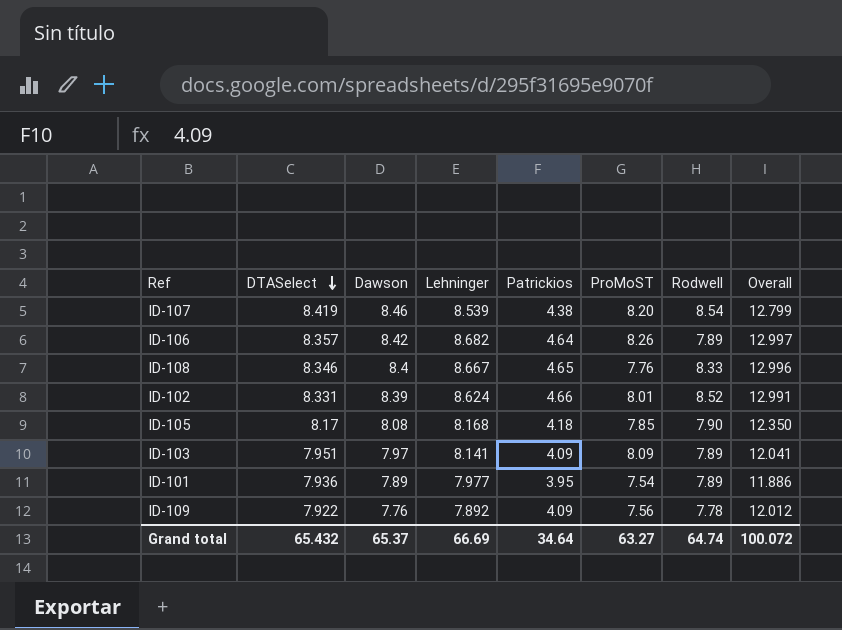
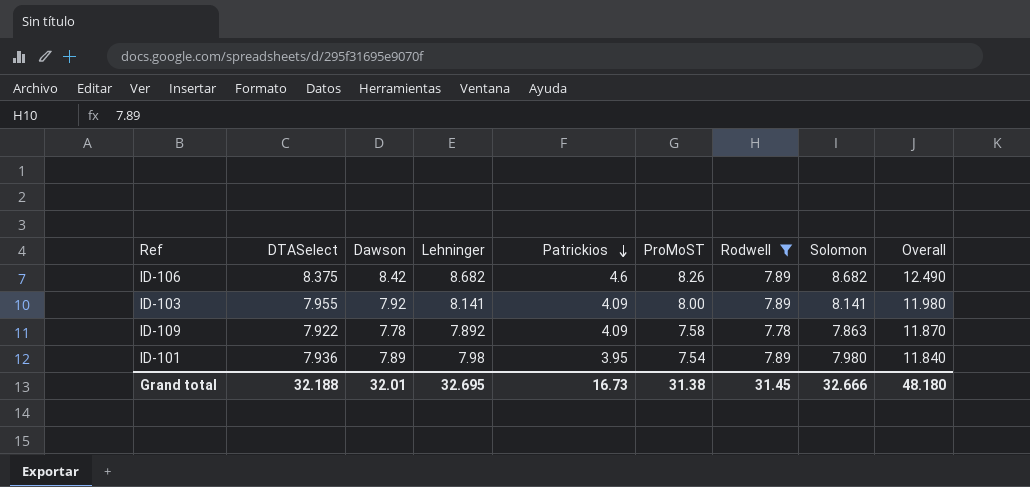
filter: none -> Rodwell <= 7.89
row order: DTASelect descending -> Patrickios descending
column Solomon | position: none -> 8
column Overall | formula: [DTASelect] + [Patrickios] -> [Patrickios] + [Rodwell]
ID-106 | DTASelect: 8.357 -> 8.375
ID-106 | Patrickios: 4.64 -> 4.6
ID-103 | DTASelect: 7.951 -> 7.955
ID-103 | Dawson: 7.97 -> 7.92
ID-103 | ProMoST: 8.09 -> 8.00
ID-109 | Dawson: 7.76 -> 7.78
ID-109 | ProMoST: 7.56 -> 7.58
ID-101 | Lehninger: 7.977 -> 7.98
Grand total | DTASelect: 65.432 -> 32.188
Grand total | Dawson: 65.37 -> 32.01
Grand total | Lehninger: 66.69 -> 32.695
Grand total | Patrickios: 34.64 -> 16.73
Grand total | ProMoST: 63.27 -> 31.38
Grand total | Rodwell: 64.74 -> 31.45
Grand total | Overall: 100.072 -> 48.180

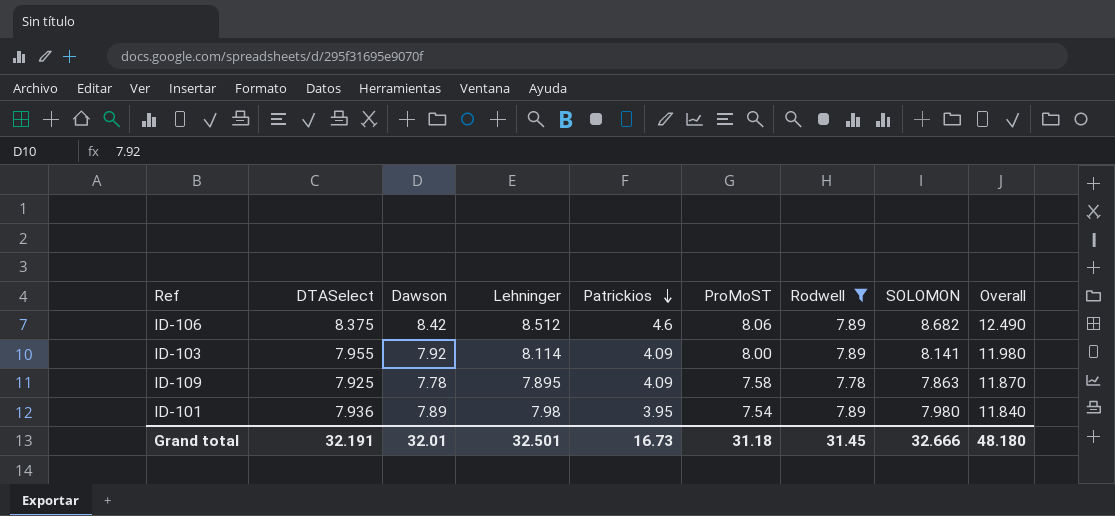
column name: Solomon -> SOLOMON
ID-106 | Lehninger: 8.682 -> 8.512
ID-106 | ProMoST: 8.26 -> 8.06
ID-103 | Lehninger: 8.141 -> 8.114
ID-109 | DTASelect: 7.922 -> 7.925
ID-109 | Lehninger: 7.892 -> 7.895
Grand total | DTASelect: 32.188 -> 32.191
Grand total | Lehninger: 32.695 -> 32.501
Grand total | ProMoST: 31.38 -> 31.18

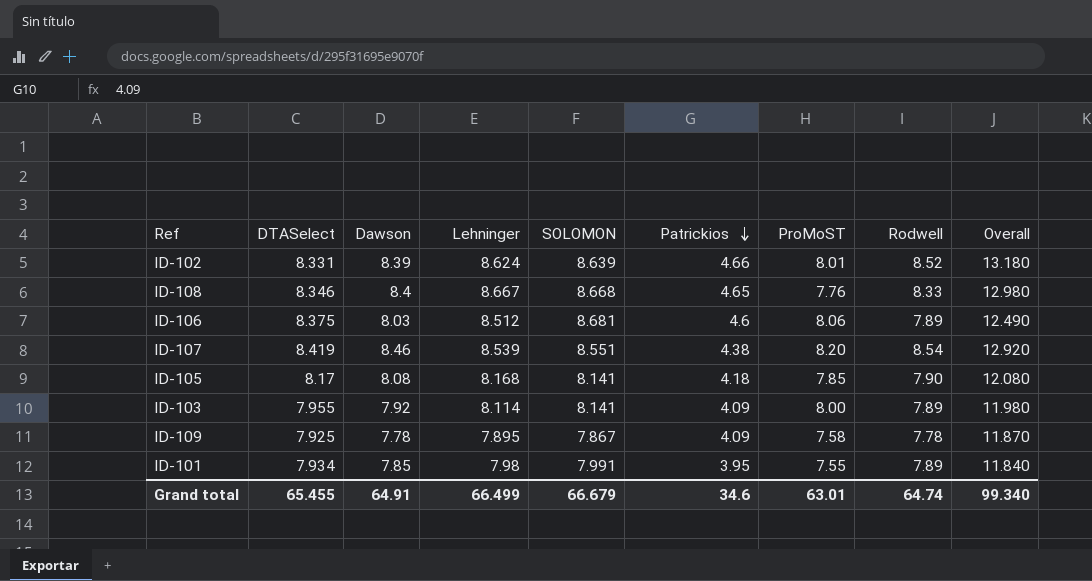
filter: Rodwell <= 7.89 -> none
column SOLOMON | position: 8 -> 5
ID-106 | Dawson: 8.42 -> 8.03
ID-106 | SOLOMON: 8.682 -> 8.681
ID-109 | SOLOMON: 7.863 -> 7.867
ID-101 | DTASelect: 7.936 -> 7.934
ID-101 | Dawson: 7.89 -> 7.85
ID-101 | SOLOMON: 7.980 -> 7.991
ID-101 | ProMoST: 7.54 -> 7.55
Grand total | DTASelect: 32.191 -> 65.455
Grand total | Dawson: 32.01 -> 64.91
Grand total | Lehninger: 32.501 -> 66.499
Grand total | SOLOMON: 32.666 -> 66.679
Grand total | Patrickios: 16.73 -> 34.6
Grand total | ProMoST: 31.18 -> 63.01
Grand total | Rodwell: 31.45 -> 64.74
Grand total | Overall: 48.180 -> 99.340

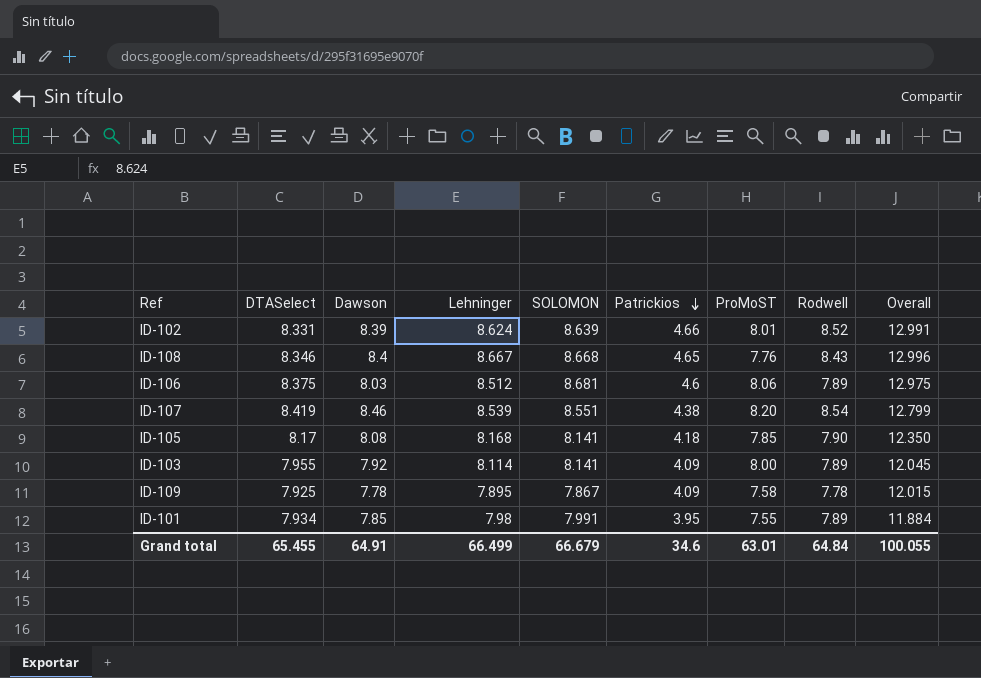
column Overall | formula: [Patrickios] + [Rodwell] -> [DTASelect] + [Patrickios]
ID-108 | Rodwell: 8.33 -> 8.43
Grand total | Rodwell: 64.74 -> 64.84
Grand total | Overall: 99.340 -> 100.055

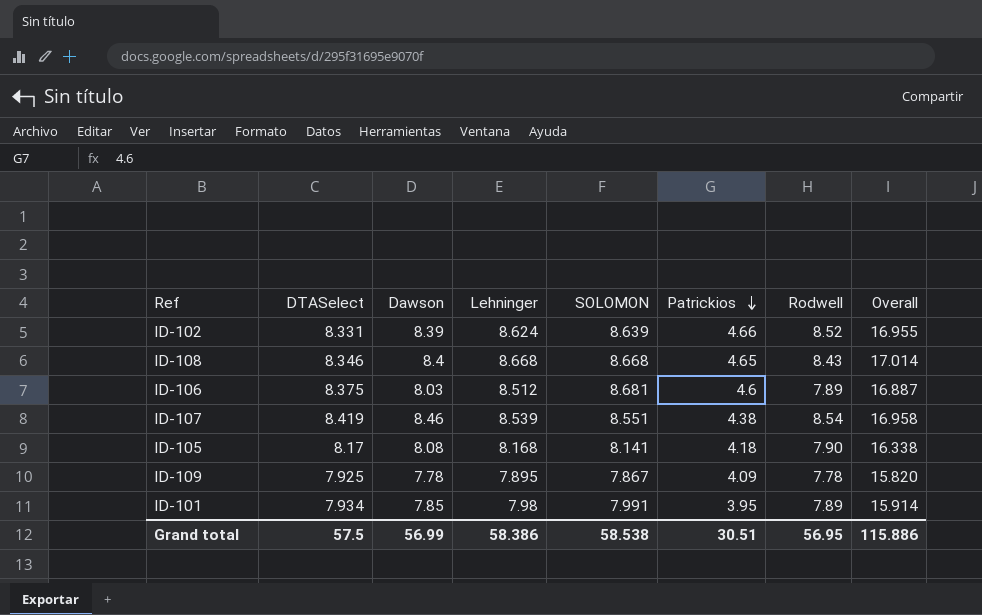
column ProMoST | position: 7 -> none
column Overall | formula: [DTASelect] + [Patrickios] -> [DTASelect] + [Lehninger]
row ID-103: 7.955 | 7.92 | 8.114 | 8.141 | 4.09 | 8.00 | 7.89 | 12.045 -> none
ID-108 | Lehninger: 8.667 -> 8.668
Grand total | DTASelect: 65.455 -> 57.5
Grand total | Dawson: 64.91 -> 56.99
Grand total | Lehninger: 66.499 -> 58.386
Grand total | SOLOMON: 66.679 -> 58.538
Grand total | Patrickios: 34.6 -> 30.51
Grand total | Rodwell: 64.84 -> 56.95
Grand total | Overall: 100.055 -> 115.886

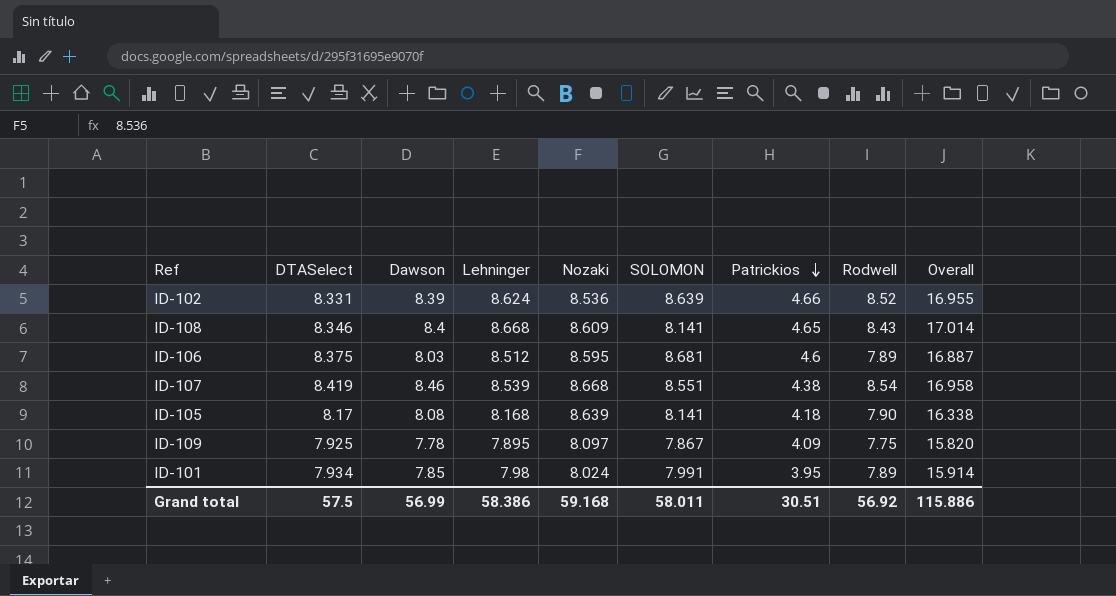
column Nozaki | position: none -> 5
ID-108 | SOLOMON: 8.668 -> 8.141
ID-109 | Rodwell: 7.78 -> 7.75
Grand total | SOLOMON: 58.538 -> 58.011
Grand total | Rodwell: 56.95 -> 56.92

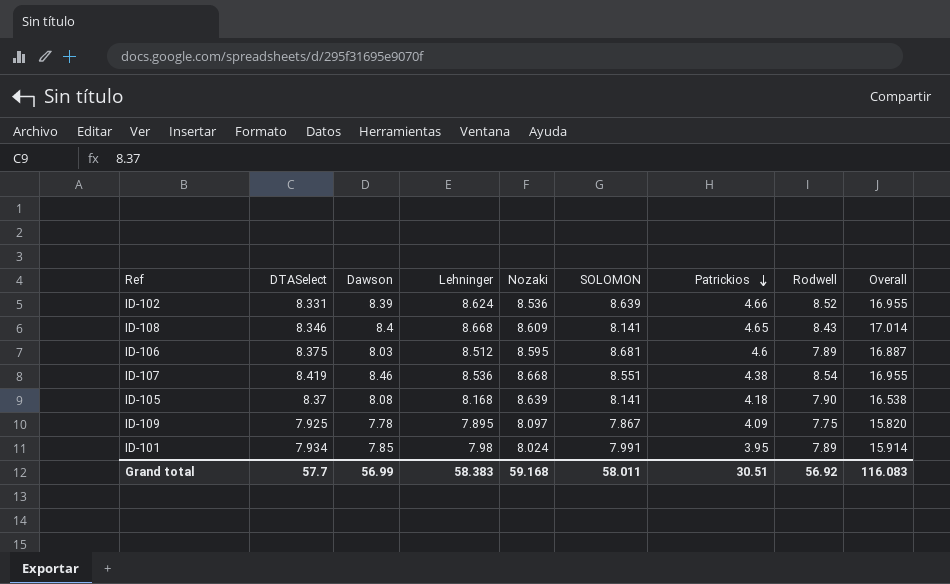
ID-107 | Lehninger: 8.539 -> 8.536
ID-107 | Overall: 16.958 -> 16.955
ID-105 | DTASelect: 8.17 -> 8.37
ID-105 | Overall: 16.338 -> 16.538
Grand total | DTASelect: 57.5 -> 57.7
Grand total | Lehninger: 58.386 -> 58.383
Grand total | Overall: 115.886 -> 116.083

